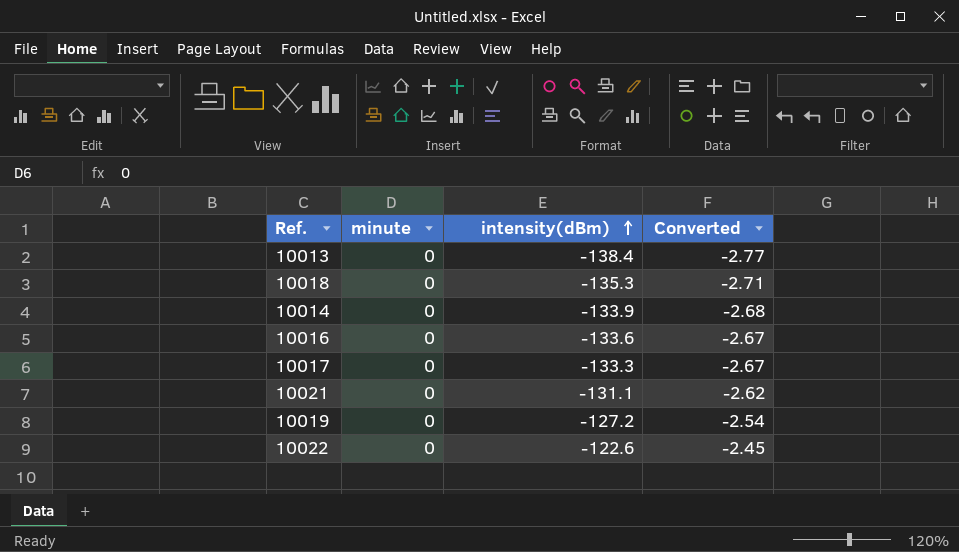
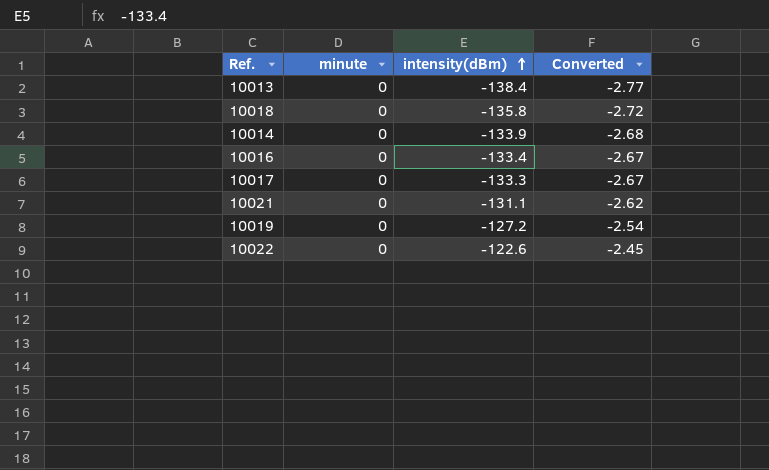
10018 | intensity(dBm): -135.3 -> -135.8
10018 | Converted: -2.71 -> -2.72
10016 | intensity(dBm): -133.6 -> -133.4

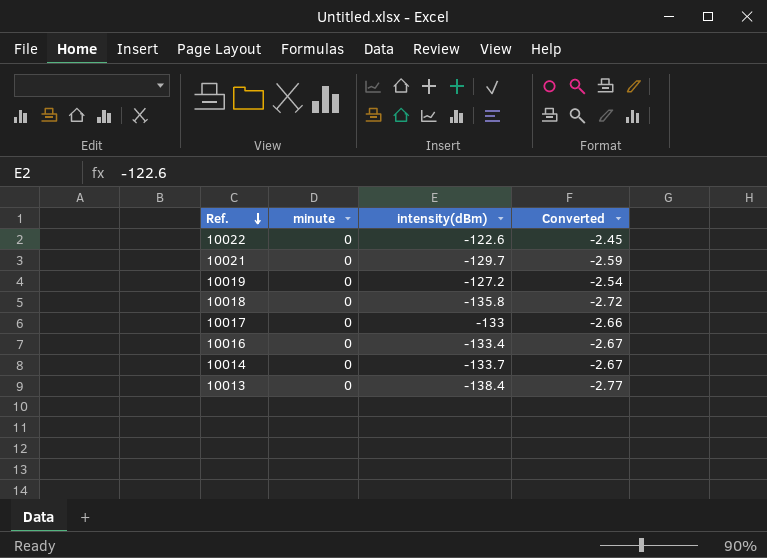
row order: intensity(dBm) ascending -> Ref. descending
10021 | intensity(dBm): -131.1 -> -129.7
10021 | Converted: -2.62 -> -2.59
10017 | intensity(dBm): -133.3 -> -133
10017 | Converted: -2.67 -> -2.66
10014 | intensity(dBm): -133.9 -> -133.7
10014 | Converted: -2.68 -> -2.67

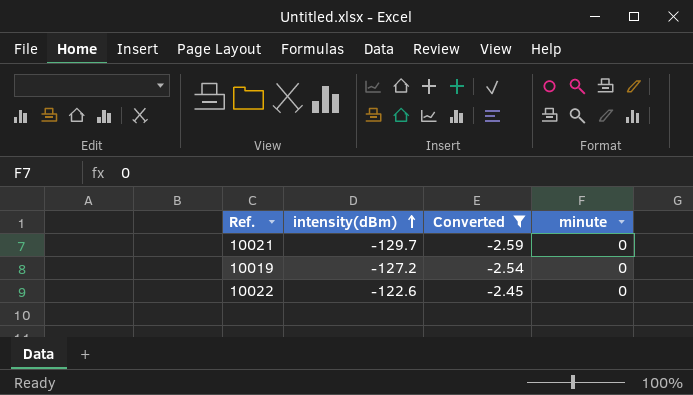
filter: none -> Converted >= -2.59
row order: Ref. descending -> intensity(dBm) ascending
column minute | position: 2 -> 4

